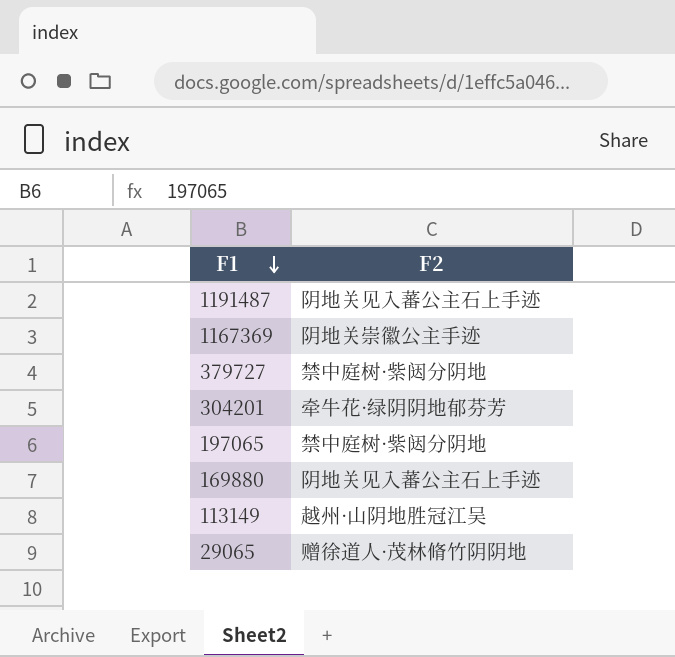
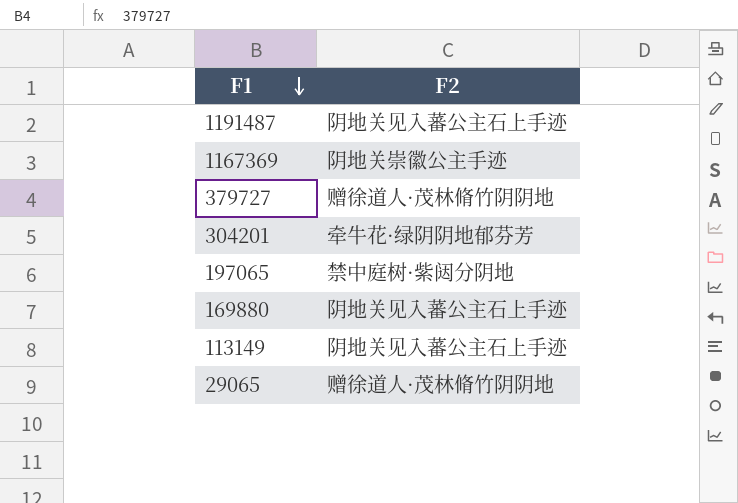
379727 | F2: 禁中庭树·紫闼分阴地 -> 赠徐道人·茂林脩竹阴阴地
113149 | F2: 越州·山阴地胜冠江吴 -> 阴地关见入蕃公主石上手迹

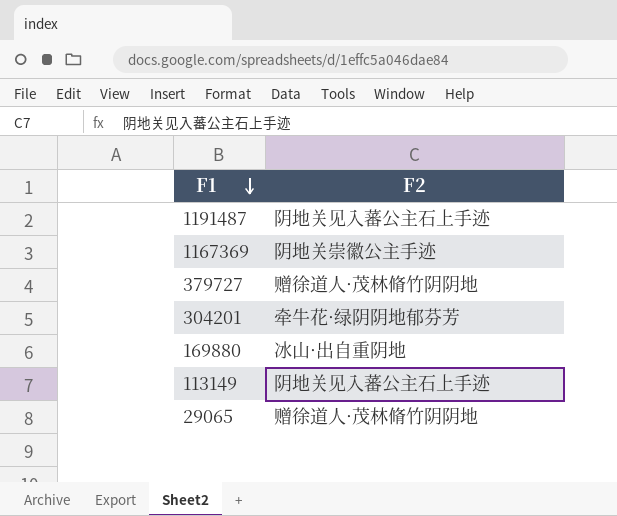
row 197065: 禁中庭树·紫闼分阴地 -> none
169880 | F2: 阴地关见入蕃公主石上手迹 -> 冰山·出自重阴地

